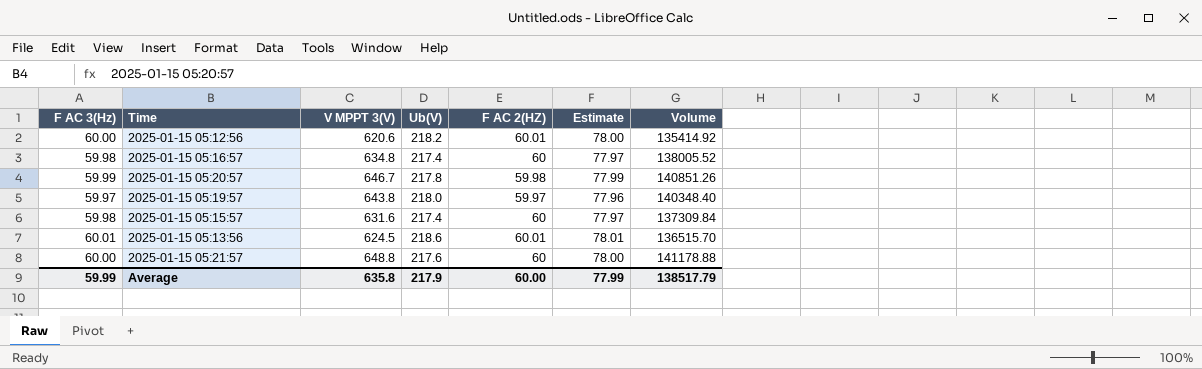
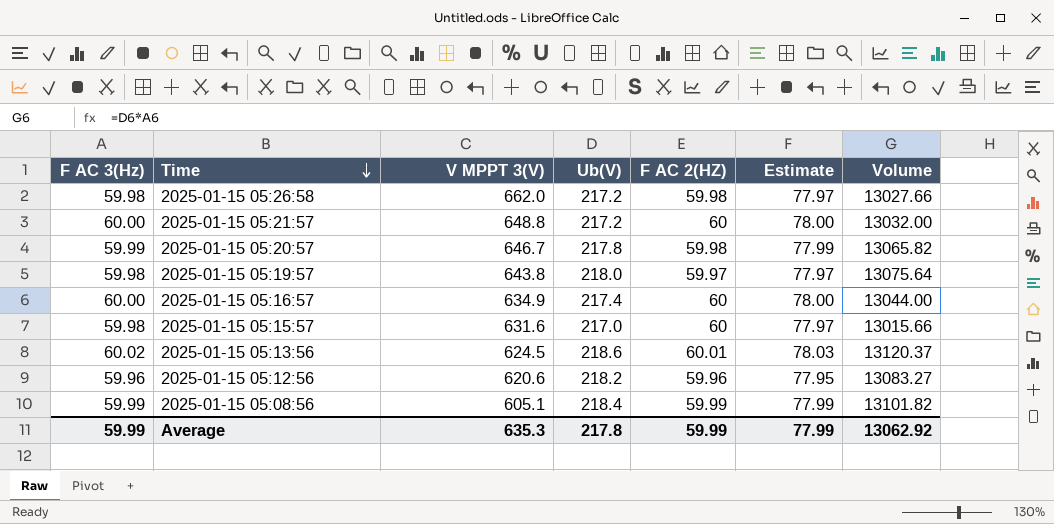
row order: none -> Time descending
column Volume | formula: [V MPPT 3(V)] * [Ub(V)] -> [F AC 3(Hz)] * [Ub(V)]
row 2025-01-15 05:26:58: none -> 59.98 | 662.0 | 217.2 | 59.98 | 77.97 | 13027.66
2025-01-15 05:21:57 | Ub(V): 217.6 -> 217.2
2025-01-15 05:19:57 | F AC 3(Hz): 59.97 -> 59.98
2025-01-15 05:19:57 | Estimate: 77.96 -> 77.97
2025-01-15 05:16:57 | F AC 3(Hz): 59.98 -> 60.00
2025-01-15 05:16:57 | V MPPT 3(V): 634.8 -> 634.9
2025-01-15 05:16:57 | Estimate: 77.97 -> 78.00
2025-01-15 05:15:57 | Ub(V): 217.4 -> 217.0
2025-01-15 05:13:56 | F AC 3(Hz): 60.01 -> 60.02
2025-01-15 05:13:56 | Estimate: 78.01 -> 78.03
2025-01-15 05:12:56 | F AC 3(Hz): 60.00 -> 59.96
2025-01-15 05:12:56 | F AC 2(HZ): 60.01 -> 59.96
2025-01-15 05:12:56 | Estimate: 78.00 -> 77.95
row 2025-01-15 05:08:56: none -> 59.99 | 605.1 | 218.4 | 59.99 | 77.99 | 13101.82
Average | V MPPT 3(V): 635.8 -> 635.3
Average | Ub(V): 217.9 -> 217.8
Average | F AC 2(HZ): 60.00 -> 59.99
Average | Volume: 138517.79 -> 13062.92

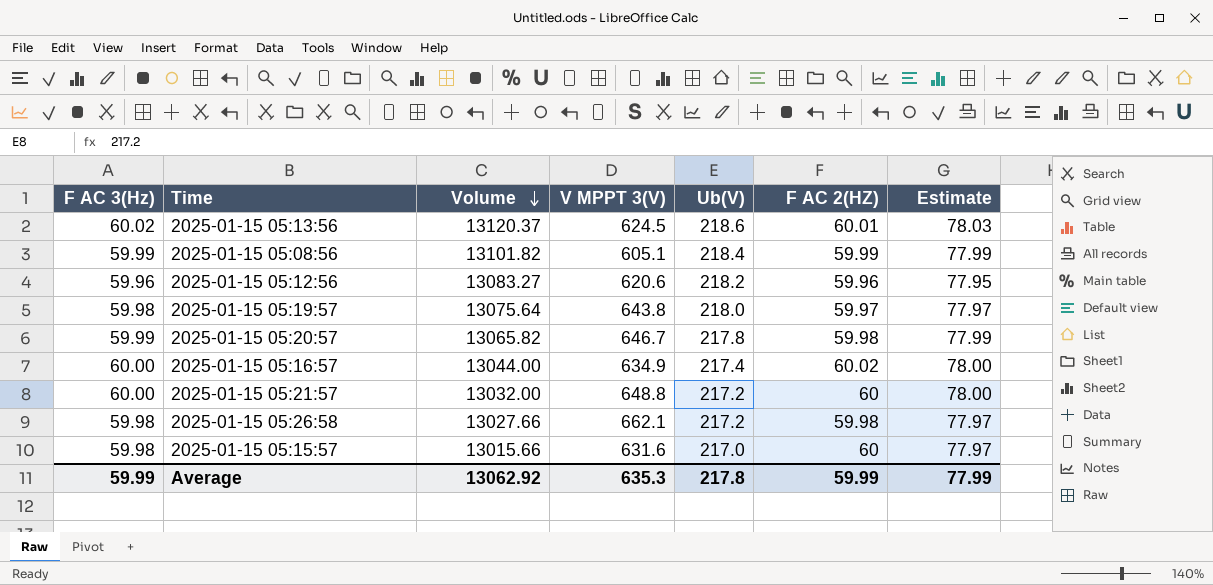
row order: Time descending -> Volume descending
column Volume | position: 7 -> 3
2025-01-15 05:16:57 | F AC 2(HZ): 60 -> 60.02
2025-01-15 05:26:58 | V MPPT 3(V): 662.0 -> 662.1

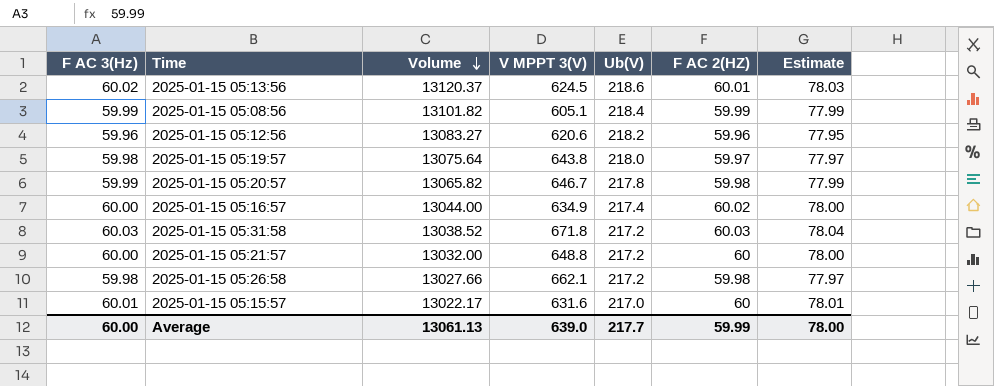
row 2025-01-15 05:31:58: none -> 60.03 | 13038.52 | 671.8 | 217.2 | 60.03 | 78.04
2025-01-15 05:15:57 | F AC 3(Hz): 59.98 -> 60.01
2025-01-15 05:15:57 | Volume: 13015.66 -> 13022.17
2025-01-15 05:15:57 | Estimate: 77.97 -> 78.01
Average | F AC 3(Hz): 59.99 -> 60.00
Average | Volume: 13062.92 -> 13061.13
Average | V MPPT 3(V): 635.3 -> 639.0
Average | Ub(V): 217.8 -> 217.7
Average | Estimate: 77.99 -> 78.00

